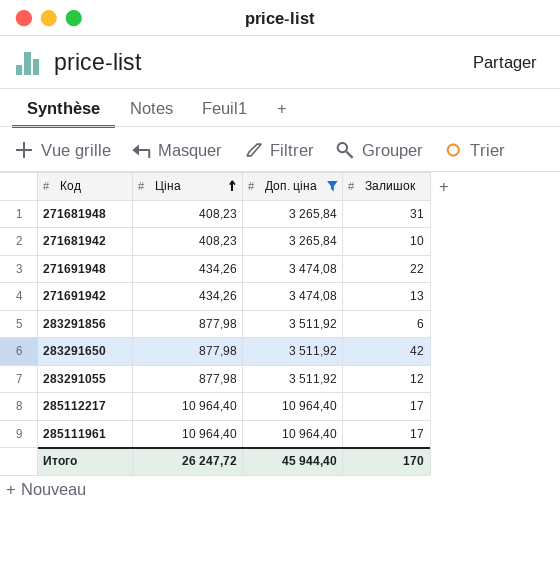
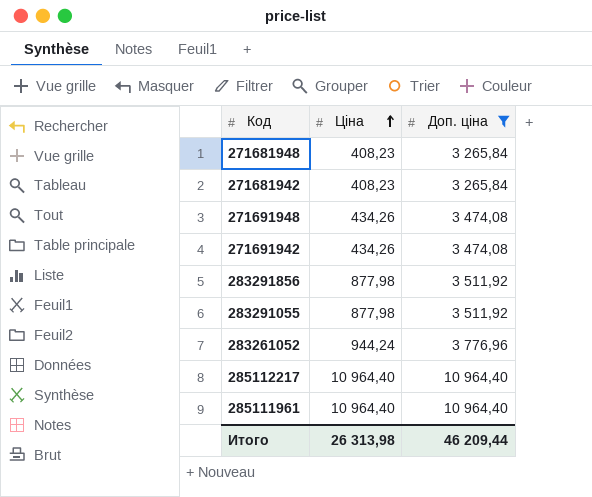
column Залишок | position: 4 -> none
row 283291650: 877,98 | 3 511,92 | 42 -> none
row 283261052: none -> 944,24 | 3 776,96
Итого | Ціна: 26 247,72 -> 26 313,98
Итого | Доп. ціна: 45 944,40 -> 46 209,44

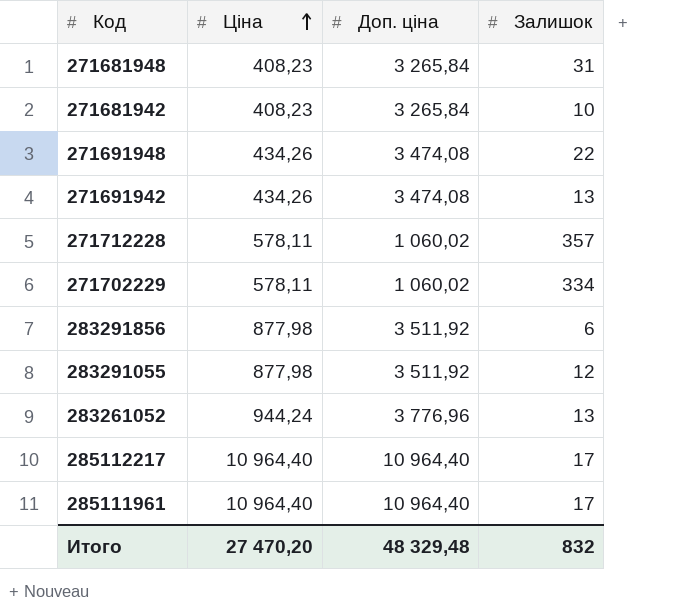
filter: Доп. ціна != 1 060,02 -> none
column Залишок | position: none -> 4
Итого | Ціна: 26 313,98 -> 27 470,20
Итого | Доп. ціна: 46 209,44 -> 48 329,48

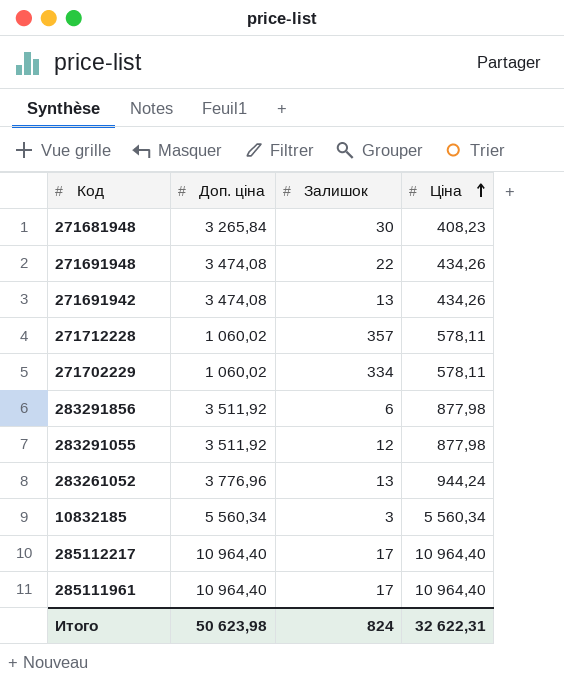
column Ціна | position: 2 -> 4
row 271681942: 408,23 | 3 265,84 | 10 -> none
271681948 | Залишок: 31 -> 30
row 10832185: none -> 5 560,34 | 3 | 5 560,34
Итого | Доп. ціна: 48 329,48 -> 50 623,98
Итого | Залишок: 832 -> 824
Итого | Ціна: 27 470,20 -> 32 622,31

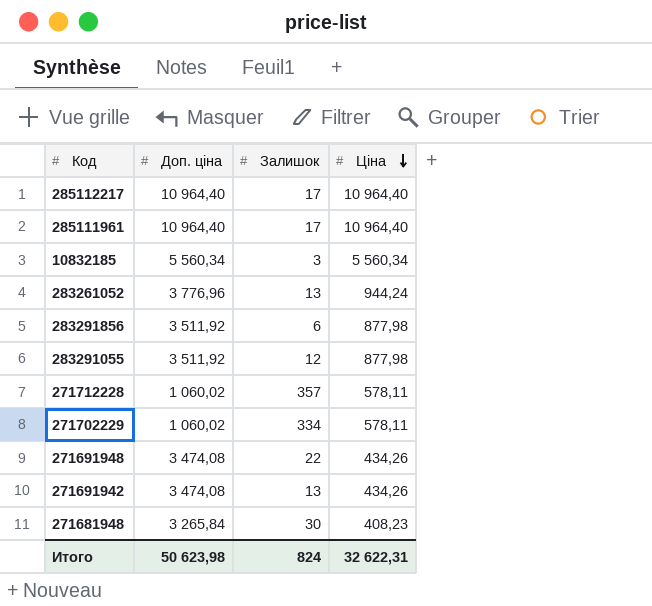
row order: Ціна ascending -> Ціна descending

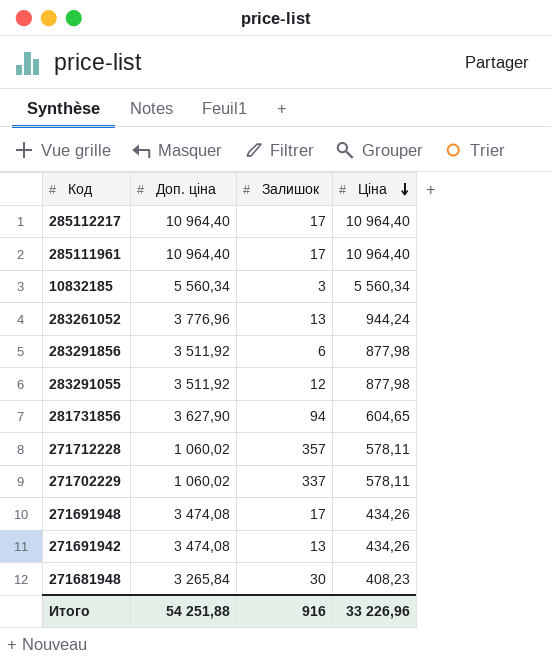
row 281731856: none -> 3 627,90 | 94 | 604,65
271702229 | Залишок: 334 -> 337
271691948 | Залишок: 22 -> 17
Итого | Доп. ціна: 50 623,98 -> 54 251,88
Итого | Залишок: 824 -> 916
Итого | Ціна: 32 622,31 -> 33 226,96

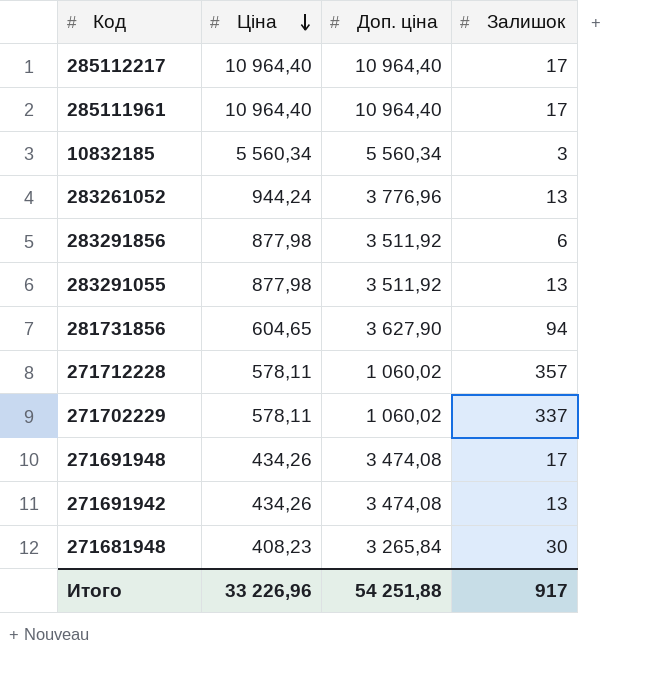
column Ціна | position: 4 -> 2
283291055 | Залишок: 12 -> 13
Итого | Залишок: 916 -> 917

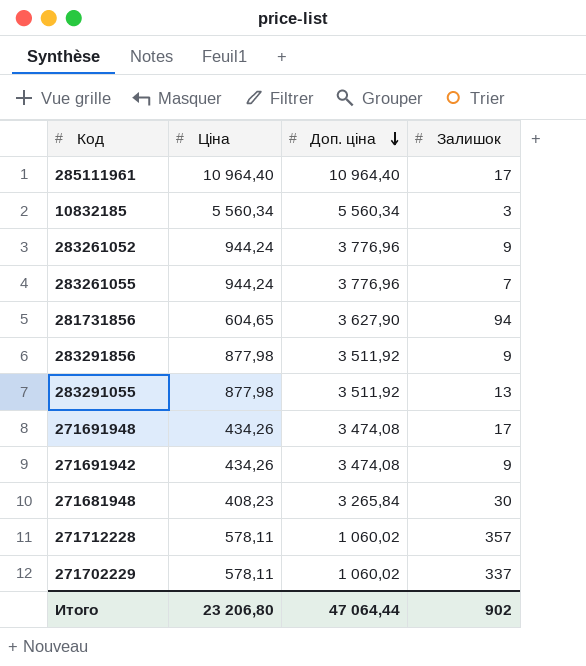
row order: Ціна descending -> Доп. ціна descending
row 285112217: 10 964,40 | 10 964,40 | 17 -> none
283261052 | Залишок: 13 -> 9
row 283261055: none -> 944,24 | 3 776,96 | 7
283291856 | Залишок: 6 -> 9
271691942 | Залишок: 13 -> 9
Итого | Ціна: 33 226,96 -> 23 206,80
Итого | Доп. ціна: 54 251,88 -> 47 064,44
Итого | Залишок: 917 -> 902

